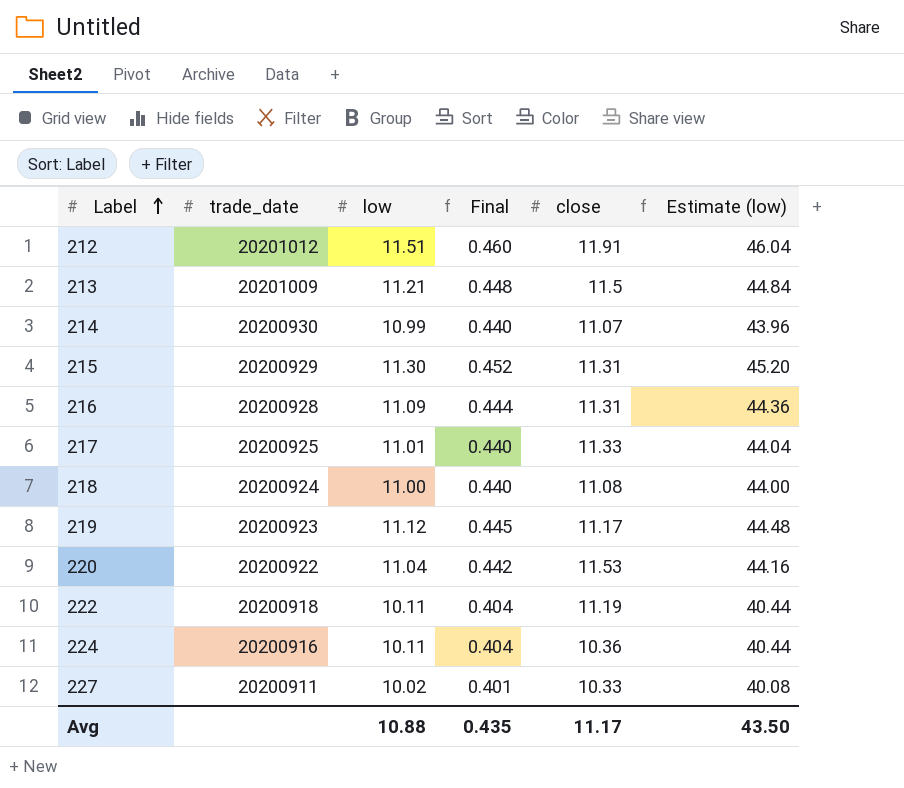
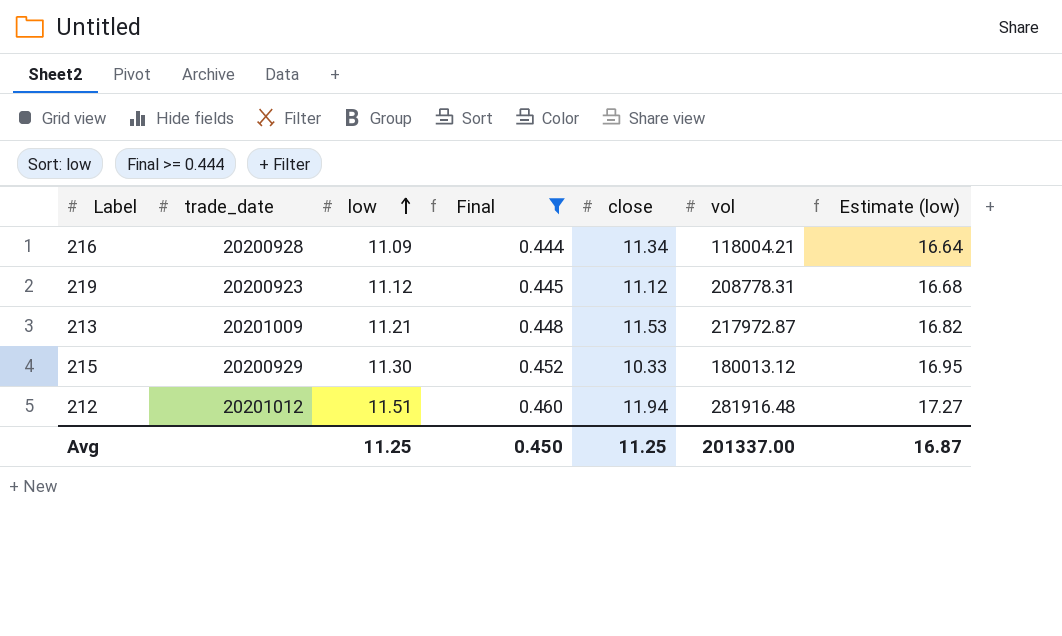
filter: none -> Final >= 0.444
row order: Label ascending -> low ascending
column vol | position: none -> 6
column Estimate (low) | formula: [low] * 4 -> [low] * 1.5
216 | close: 11.31 -> 11.34
219 | close: 11.17 -> 11.12
213 | close: 11.5 -> 11.53
215 | close: 11.31 -> 10.33
212 | close: 11.91 -> 11.94
Avg | low: 10.88 -> 11.25
Avg | Final: 0.435 -> 0.450
Avg | close: 11.17 -> 11.25
Avg | Estimate (low): 43.50 -> 16.87

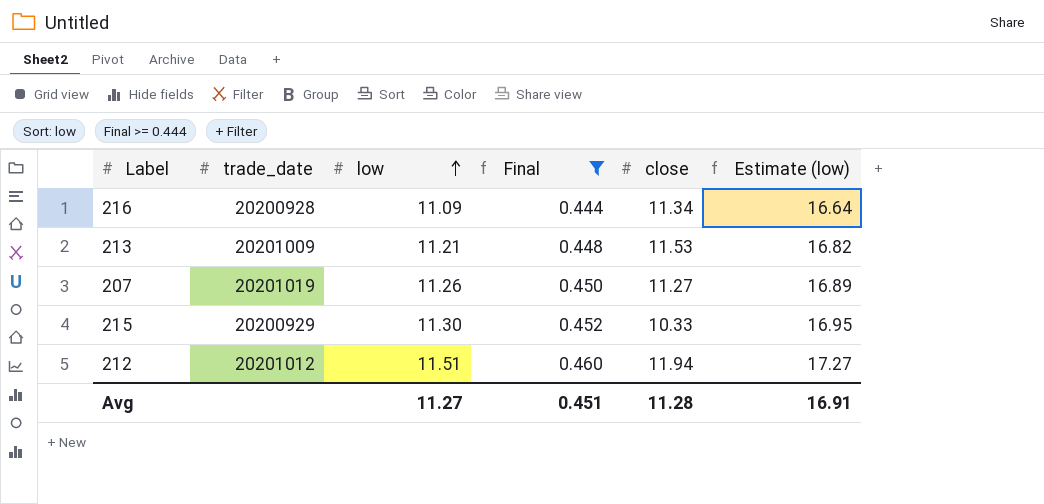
column vol | position: 6 -> none
row 219: 20200923 | 11.12 | 0.445 | 11.12 | 208778.31 | 16.68 -> none
row 207: none -> 20201019 | 11.26 | 0.450 | 11.27 | 16.89
Avg | low: 11.25 -> 11.27
Avg | Final: 0.450 -> 0.451
Avg | close: 11.25 -> 11.28
Avg | Estimate (low): 16.87 -> 16.91

